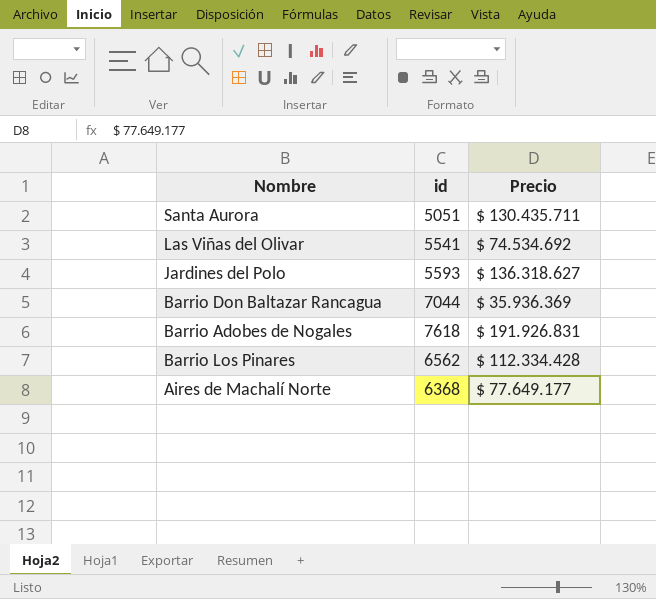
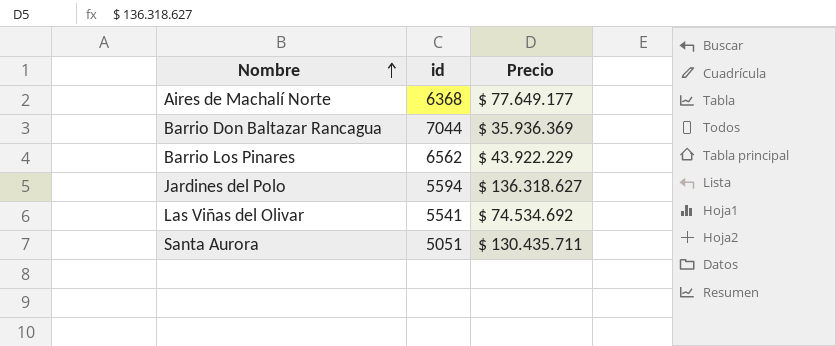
row order: none -> Nombre ascending
row Barrio Adobes de Nogales: 7618 | $ 191.926.831 -> none
Barrio Los Pinares | Precio: $ 112.334.428 -> $ 43.922.229
Jardines del Polo | id: 5593 -> 5594

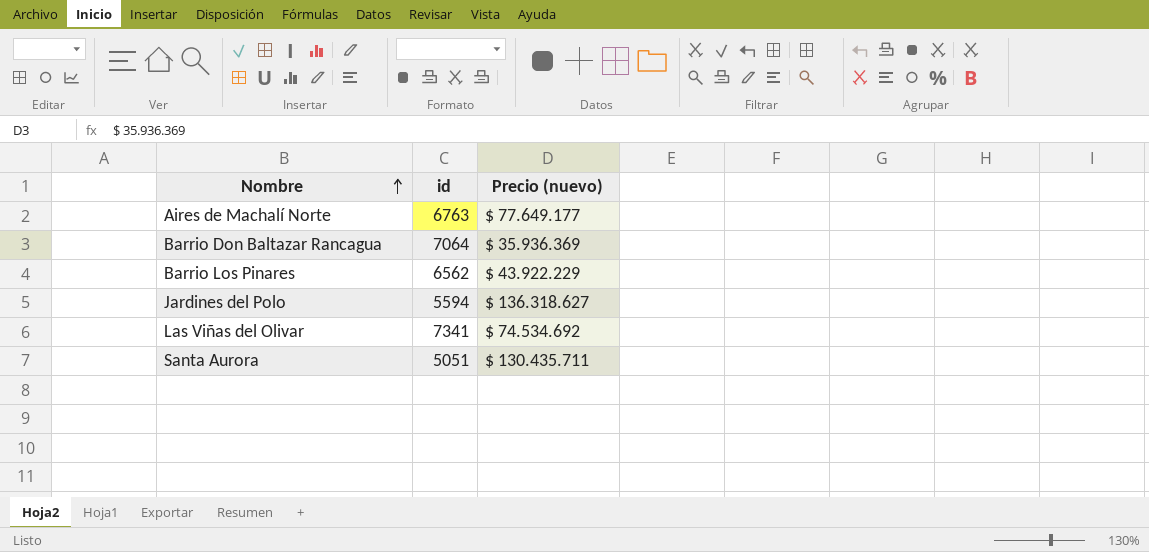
column name: Precio -> Precio (nuevo)
Aires de Machalí Norte | id: 6368 -> 6763
Barrio Don Baltazar Rancagua | id: 7044 -> 7064
Las Viñas del Olivar | id: 5541 -> 7341

